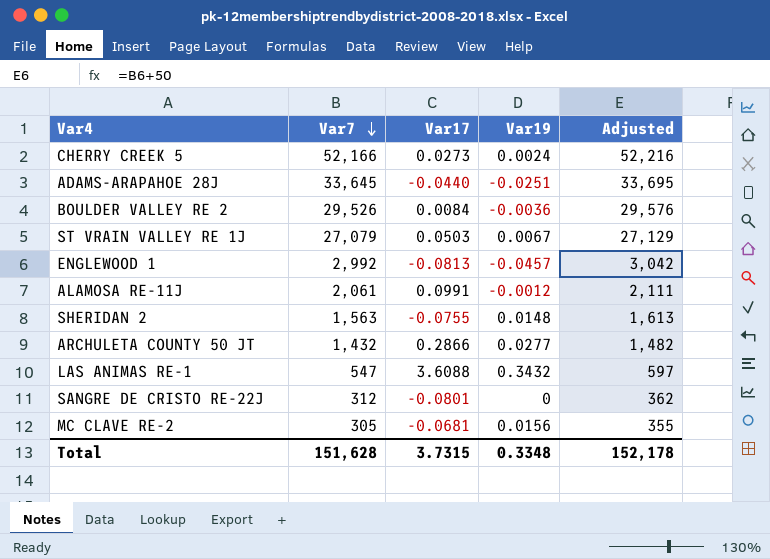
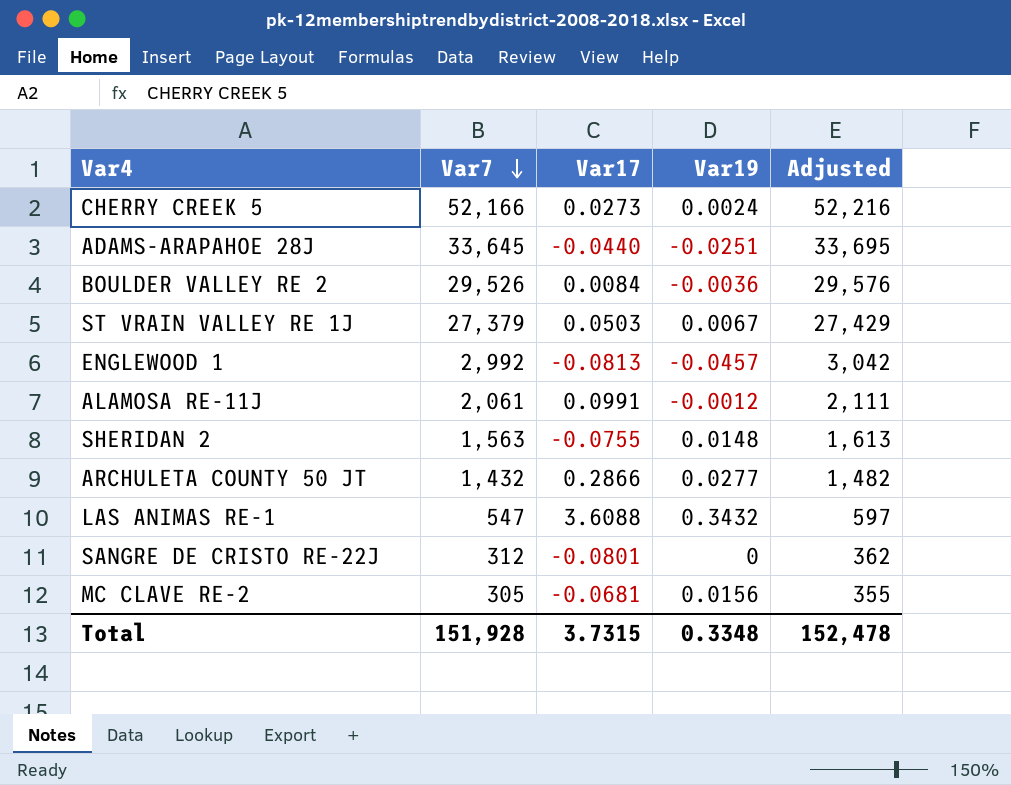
ST VRAIN VALLEY RE 1J | Var7: 27,079 -> 27,379
ST VRAIN VALLEY RE 1J | Adjusted: 27,129 -> 27,429
Total | Var7: 151,628 -> 151,928
Total | Adjusted: 152,178 -> 152,478

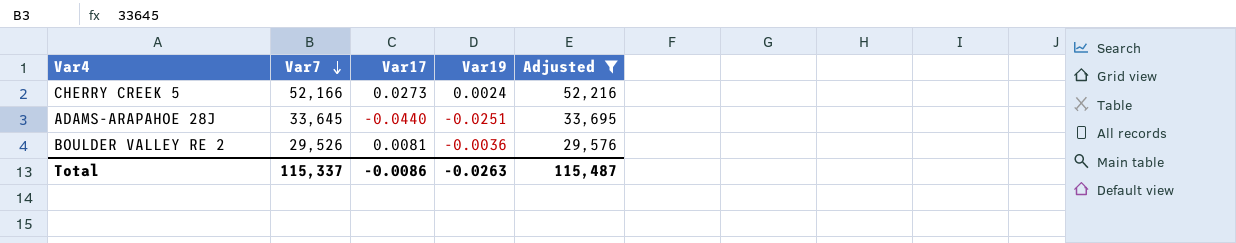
filter: none -> Adjusted >= 29,576
BOULDER VALLEY RE 2 | Var17: 0.0084 -> 0.0081
Total | Var7: 151,928 -> 115,337
Total | Var17: 3.7315 -> -0.0086
Total | Var19: 0.3348 -> -0.0263
Total | Adjusted: 152,478 -> 115,487

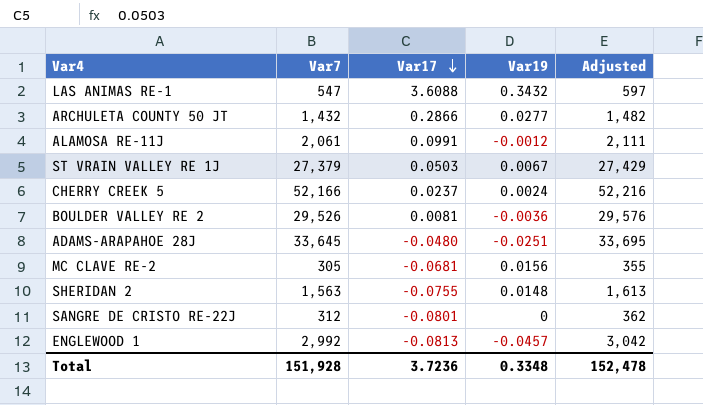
filter: Adjusted >= 29,576 -> none
row order: Var7 descending -> Var17 descending
CHERRY CREEK 5 | Var17: 0.0273 -> 0.0237
ADAMS-ARAPAHOE 28J | Var17: -0.0440 -> -0.0480
Total | Var7: 115,337 -> 151,928
Total | Var17: -0.0086 -> 3.7236
Total | Var19: -0.0263 -> 0.3348
Total | Adjusted: 115,487 -> 152,478

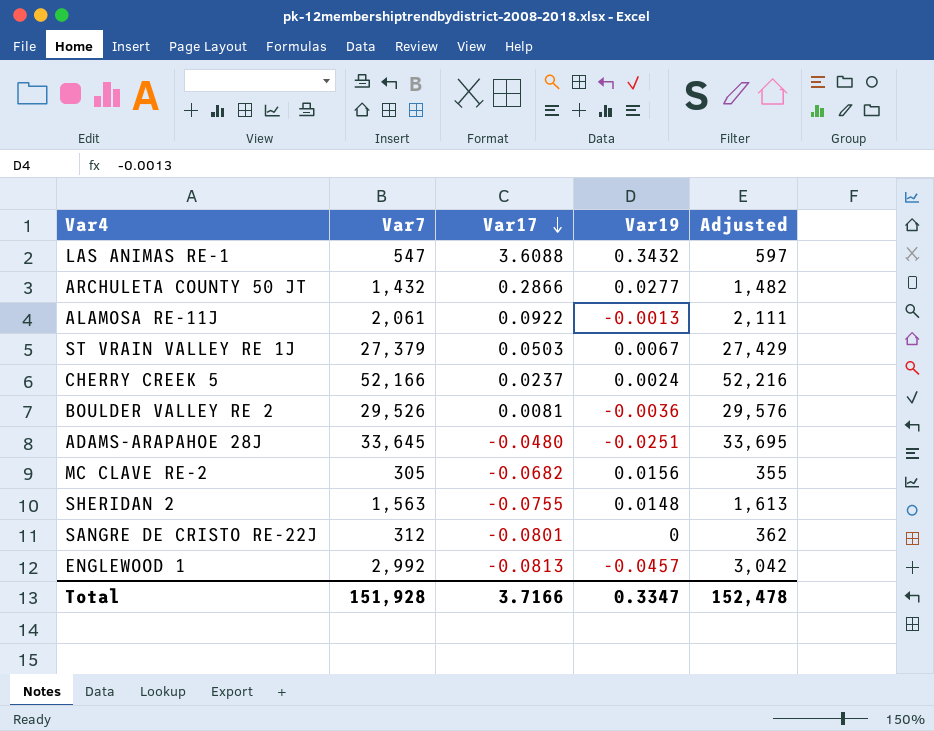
ALAMOSA RE-11J | Var17: 0.0991 -> 0.0922
ALAMOSA RE-11J | Var19: -0.0012 -> -0.0013
MC CLAVE RE-2 | Var17: -0.0681 -> -0.0682
Total | Var17: 3.7236 -> 3.7166
Total | Var19: 0.3348 -> 0.3347

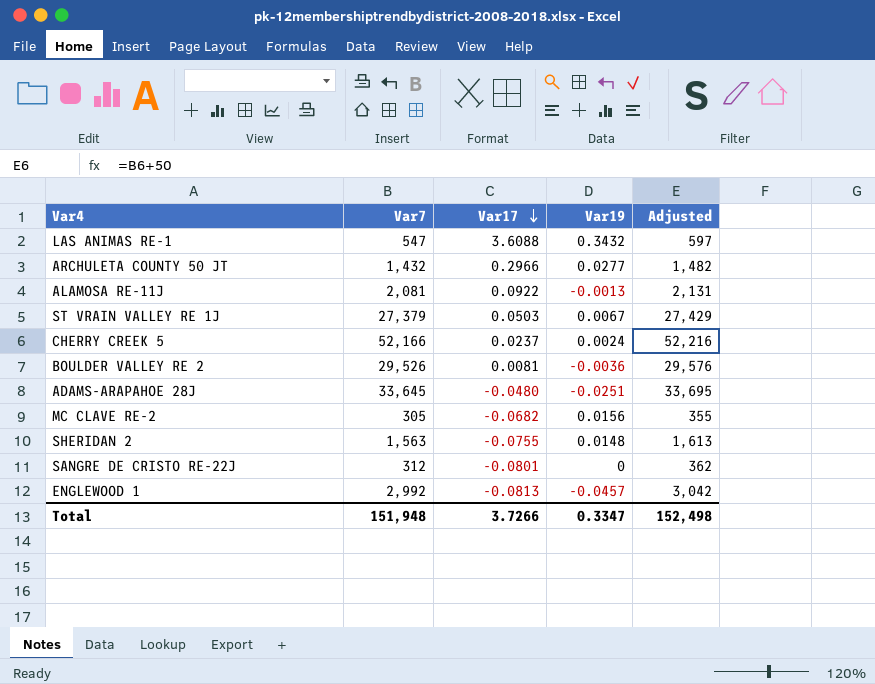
ARCHULETA COUNTY 50 JT | Var17: 0.2866 -> 0.2966
ALAMOSA RE-11J | Var7: 2,061 -> 2,081
ALAMOSA RE-11J | Adjusted: 2,111 -> 2,131
Total | Var7: 151,928 -> 151,948
Total | Var17: 3.7166 -> 3.7266
Total | Adjusted: 152,478 -> 152,498

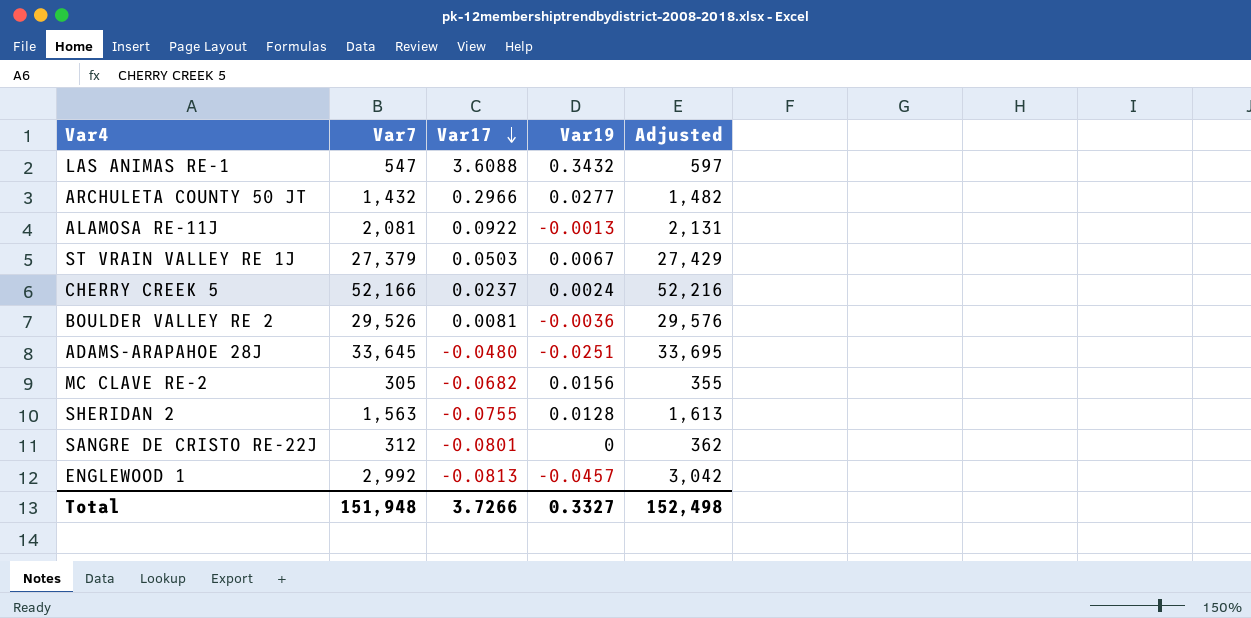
SHERIDAN 2 | Var19: 0.0148 -> 0.0128
Total | Var19: 0.3347 -> 0.3327

